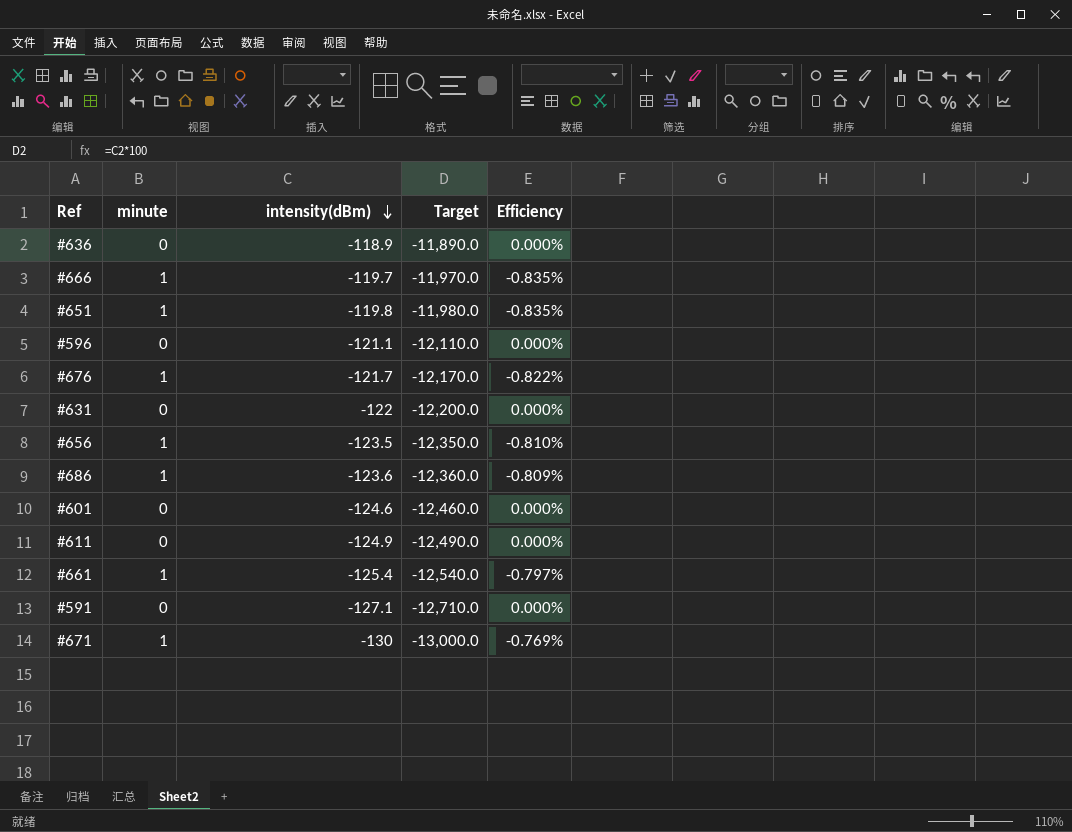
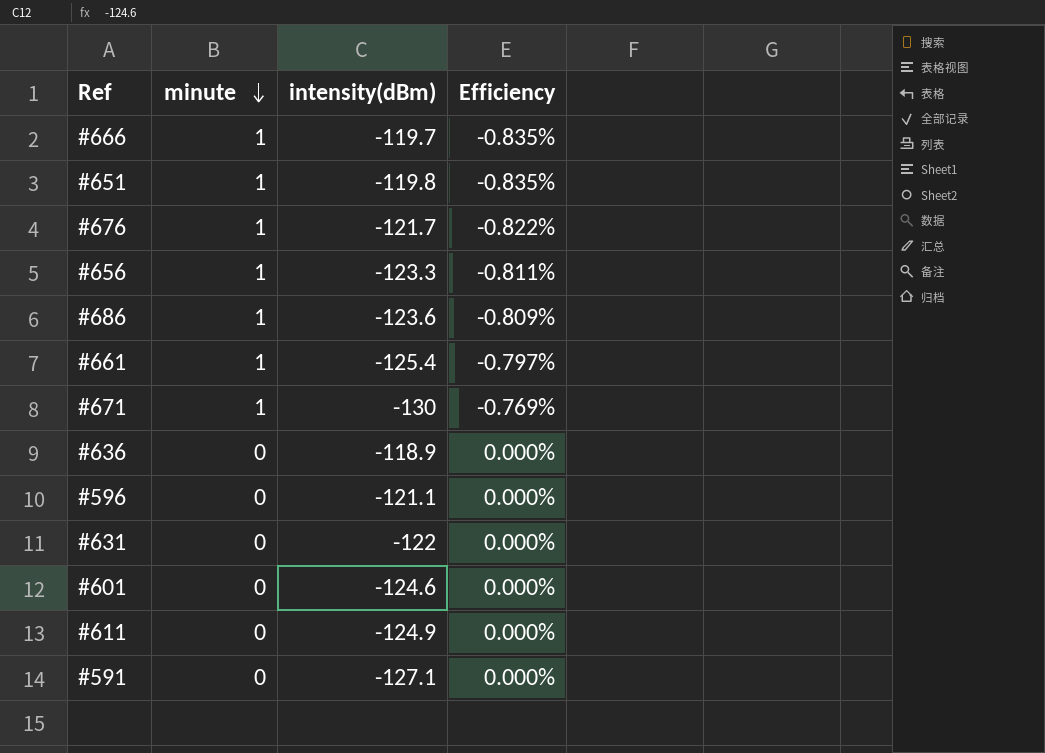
row order: intensity(dBm) descending -> minute descending
column Target | formula: [intensity(dBm)] * 100 -> none
#656 | intensity(dBm): -123.5 -> -123.3
#656 | Efficiency: -0.810% -> -0.811%

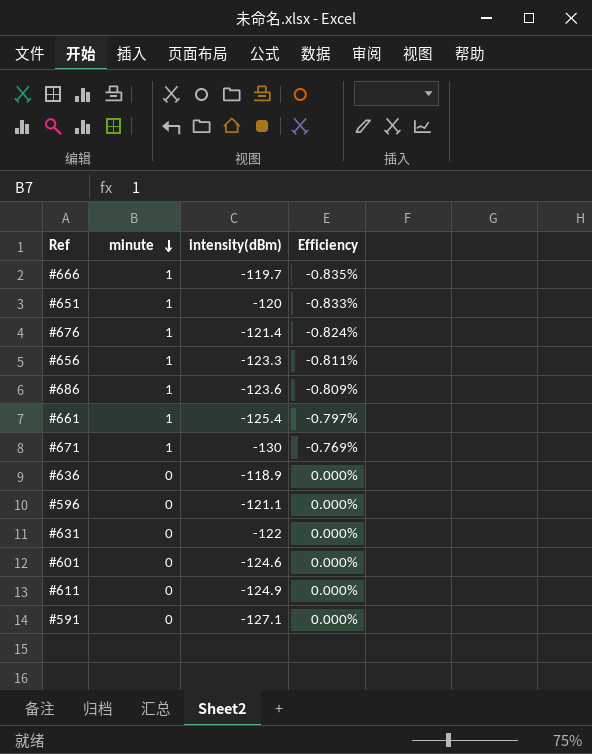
#651 | intensity(dBm): -119.8 -> -120
#651 | Efficiency: -0.835% -> -0.833%
#676 | intensity(dBm): -121.7 -> -121.4
#676 | Efficiency: -0.822% -> -0.824%

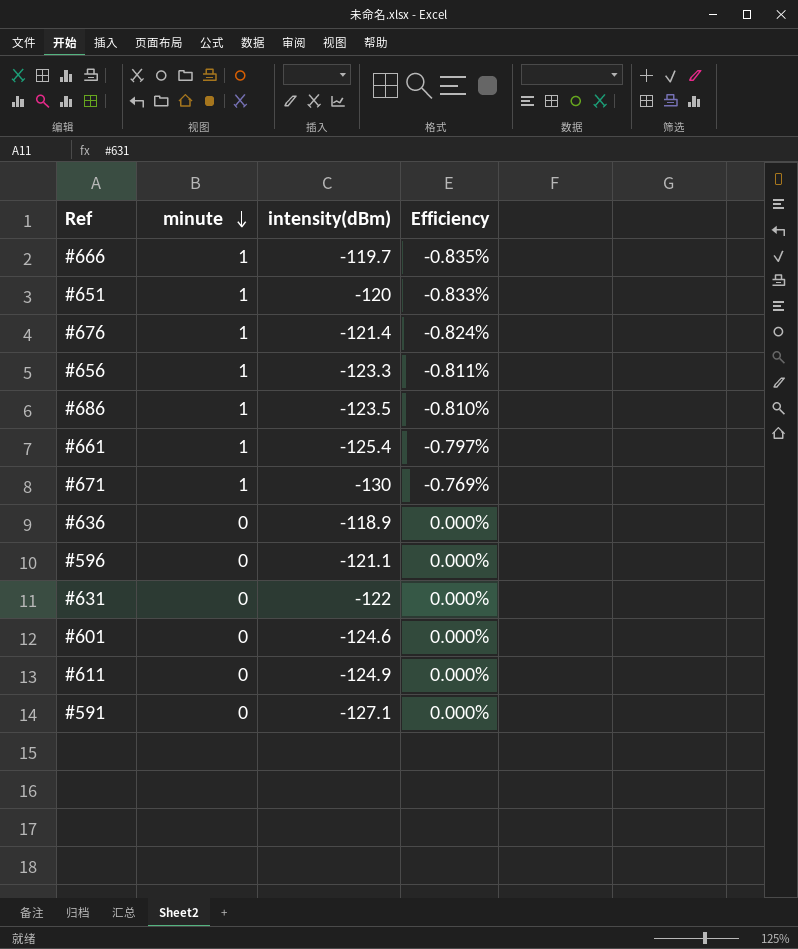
#686 | intensity(dBm): -123.6 -> -123.5
#686 | Efficiency: -0.809% -> -0.810%

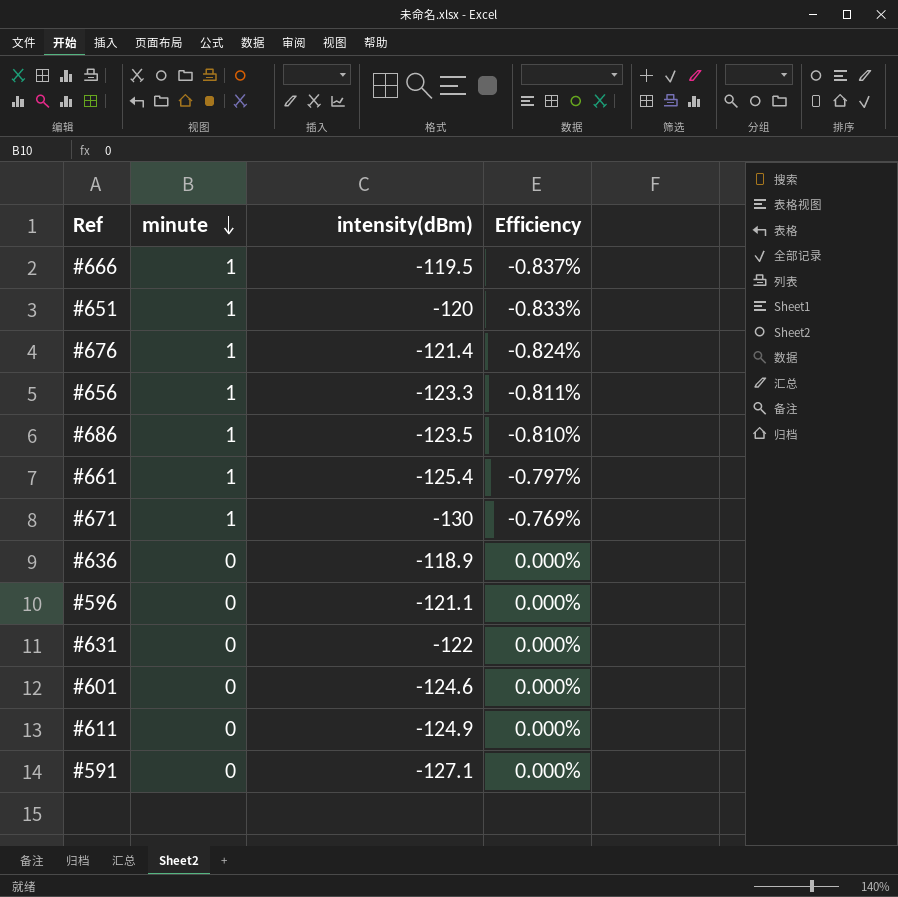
#666 | intensity(dBm): -119.7 -> -119.5
#666 | Efficiency: -0.835% -> -0.837%

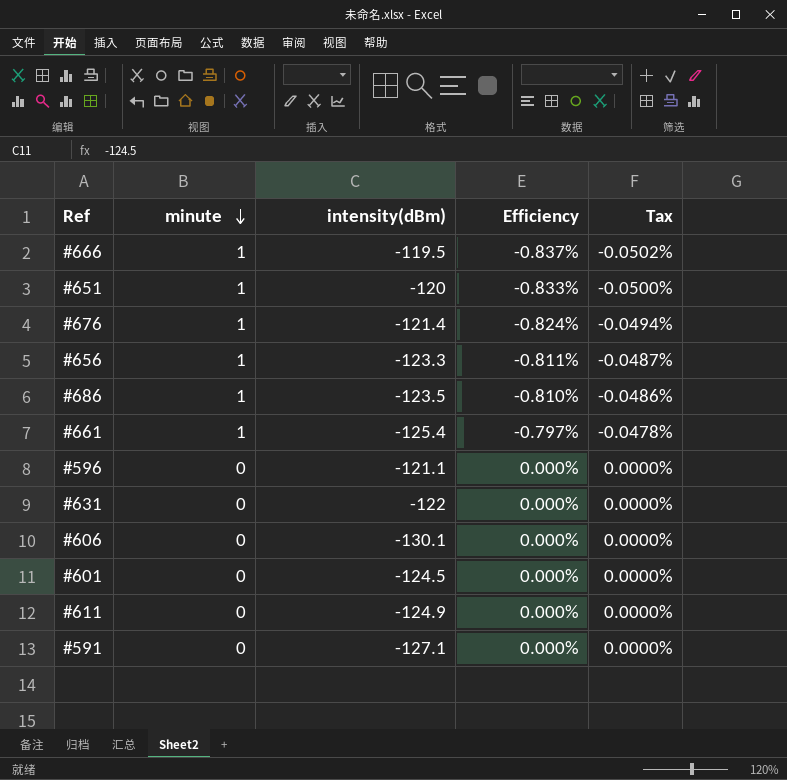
column Tax | formula: none -> [Efficiency] * 0.06
row #671: 1 | -130 | -0.769% -> none
row #636: 0 | -118.9 | 0.000% -> none
row #606: none -> 0 | -130.1 | 0.000% | 0.0000%
#601 | intensity(dBm): -124.6 -> -124.5

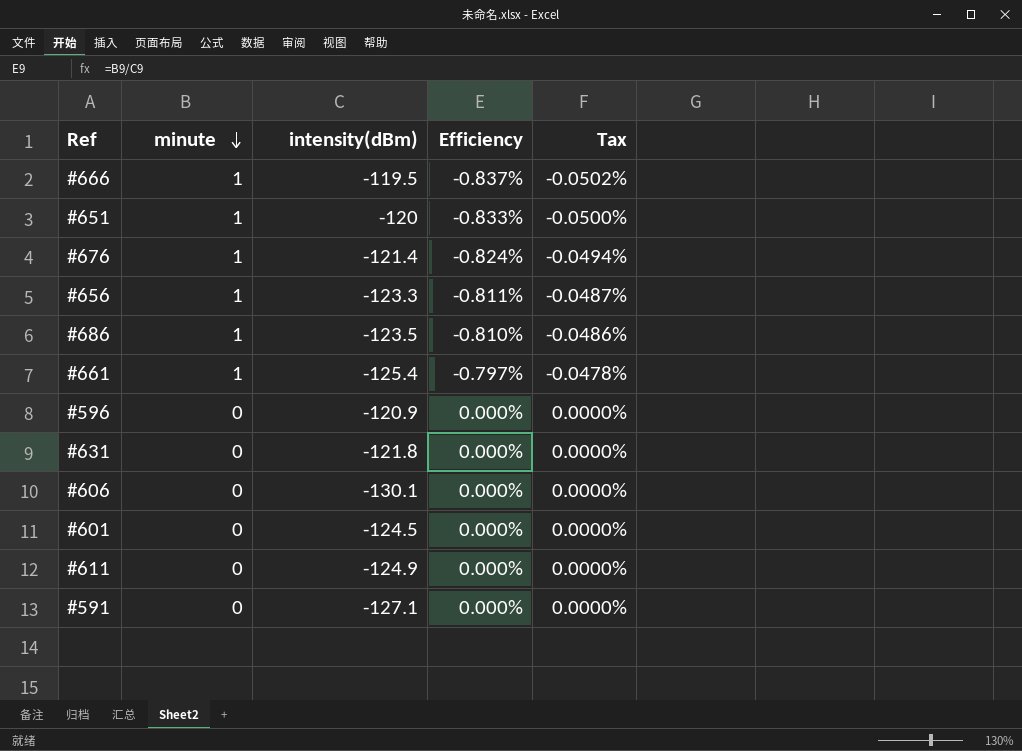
#596 | intensity(dBm): -121.1 -> -120.9
#631 | intensity(dBm): -122 -> -121.8

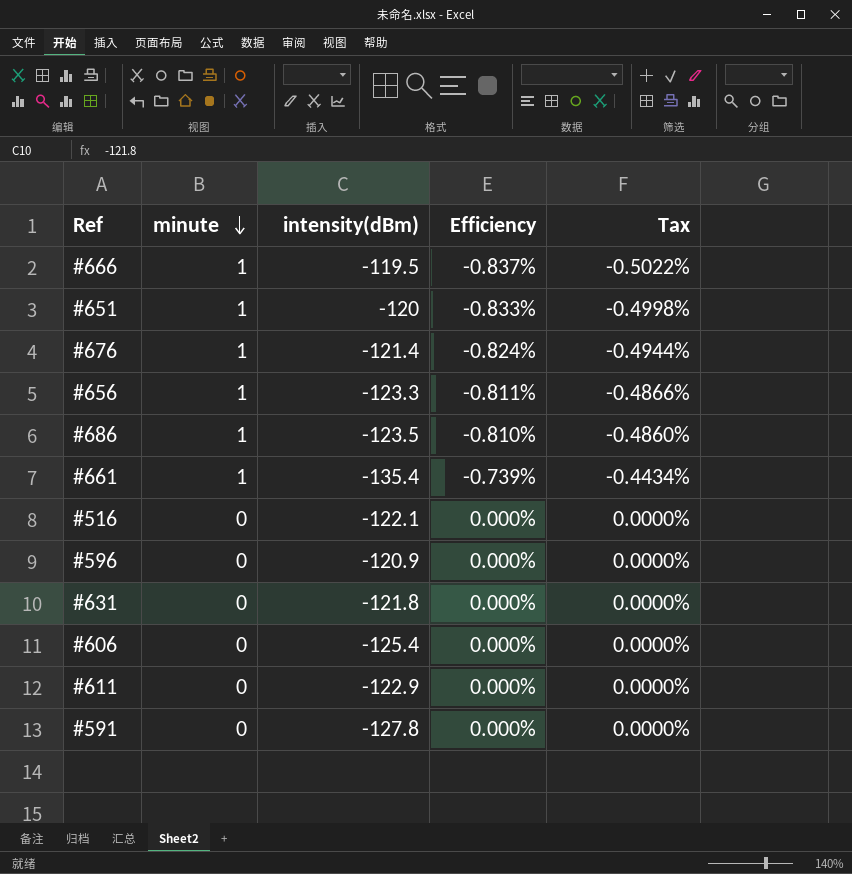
column Tax | formula: [Efficiency] * 0.06 -> [Efficiency] * 0.6
row #601: 0 | -124.5 | 0.000% | 0.0000% -> none
#661 | intensity(dBm): -125.4 -> -135.4
#661 | Efficiency: -0.797% -> -0.739%
row #516: none -> 0 | -122.1 | 0.000% | 0.0000%
#606 | intensity(dBm): -130.1 -> -125.4
#611 | intensity(dBm): -124.9 -> -122.9
#591 | intensity(dBm): -127.1 -> -127.8

